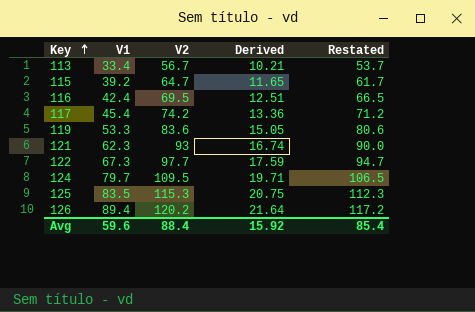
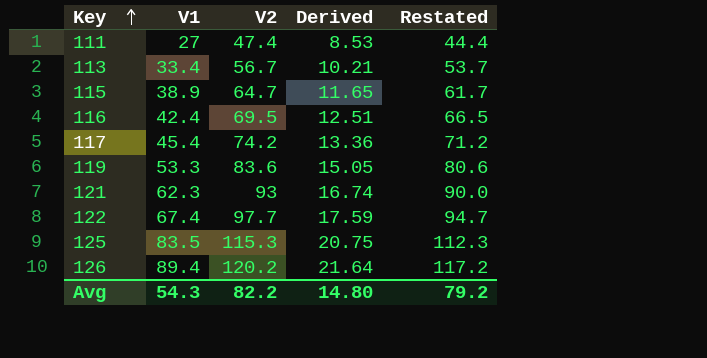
row 124: 79.7 | 109.5 | 19.71 | 106.5 -> none
row 111: none -> 27 | 47.4 | 8.53 | 44.4
115 | V1: 39.2 -> 38.9
122 | V1: 67.3 -> 67.4
Avg | V1: 59.6 -> 54.3
Avg | V2: 88.4 -> 82.2
Avg | Derived: 15.92 -> 14.80
Avg | Restated: 85.4 -> 79.2

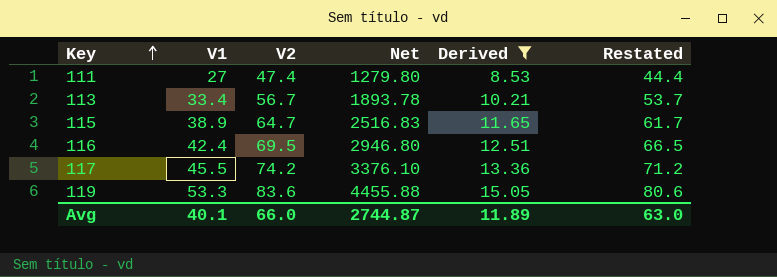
filter: none -> Derived <= 15.05
column Net | formula: none -> [V1] * [V2]
117 | V1: 45.4 -> 45.5
Avg | V1: 54.3 -> 40.1
Avg | V2: 82.2 -> 66.0
Avg | Derived: 14.80 -> 11.89
Avg | Restated: 79.2 -> 63.0

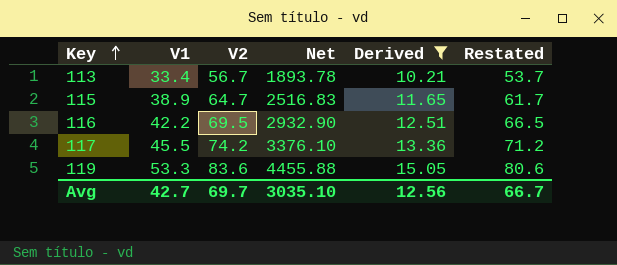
row 111: 27 | 47.4 | 1279.80 | 8.53 | 44.4 -> none
116 | V1: 42.4 -> 42.2
116 | Net: 2946.80 -> 2932.90
Avg | V1: 40.1 -> 42.7
Avg | V2: 66.0 -> 69.7
Avg | Net: 2744.87 -> 3035.10
Avg | Derived: 11.89 -> 12.56
Avg | Restated: 63.0 -> 66.7

